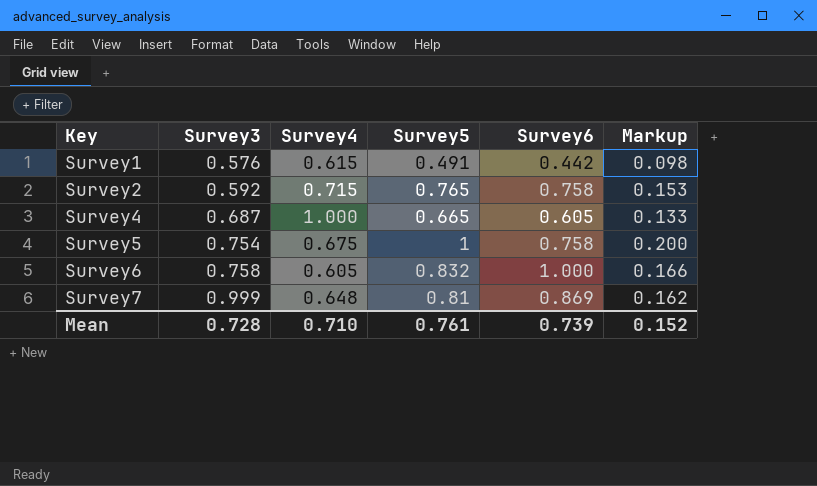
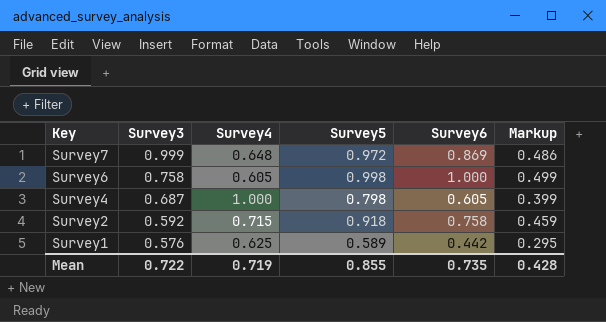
row order: Key ascending -> Key descending
column Markup | formula: [Survey5] * 0.2 -> [Survey5] * 0.5
row Survey5: 0.754 | 0.675 | 1 | 0.758 | 0.200 -> none
Survey7 | Survey5: 0.81 -> 0.972
Survey6 | Survey5: 0.832 -> 0.998
Survey4 | Survey5: 0.665 -> 0.798
Survey2 | Survey5: 0.765 -> 0.918
Survey1 | Survey4: 0.615 -> 0.625
Survey1 | Survey5: 0.491 -> 0.589
Mean | Survey3: 0.728 -> 0.722
Mean | Survey4: 0.710 -> 0.719
Mean | Survey5: 0.761 -> 0.855
Mean | Survey6: 0.739 -> 0.735
Mean | Markup: 0.152 -> 0.428

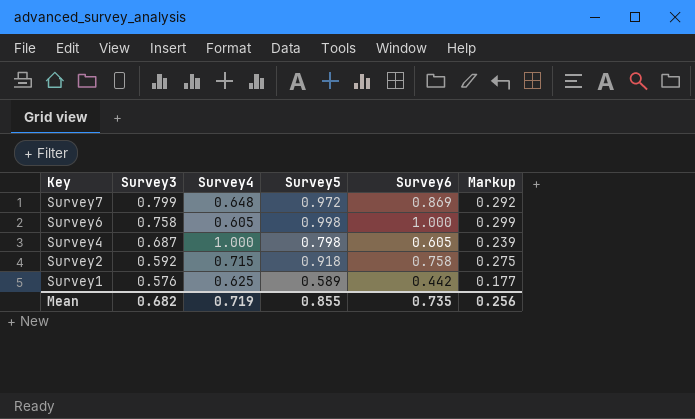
column Markup | formula: [Survey5] * 0.5 -> [Survey5] * 0.3
Survey7 | Survey3: 0.999 -> 0.799
Mean | Survey3: 0.722 -> 0.682
Mean | Markup: 0.428 -> 0.256

